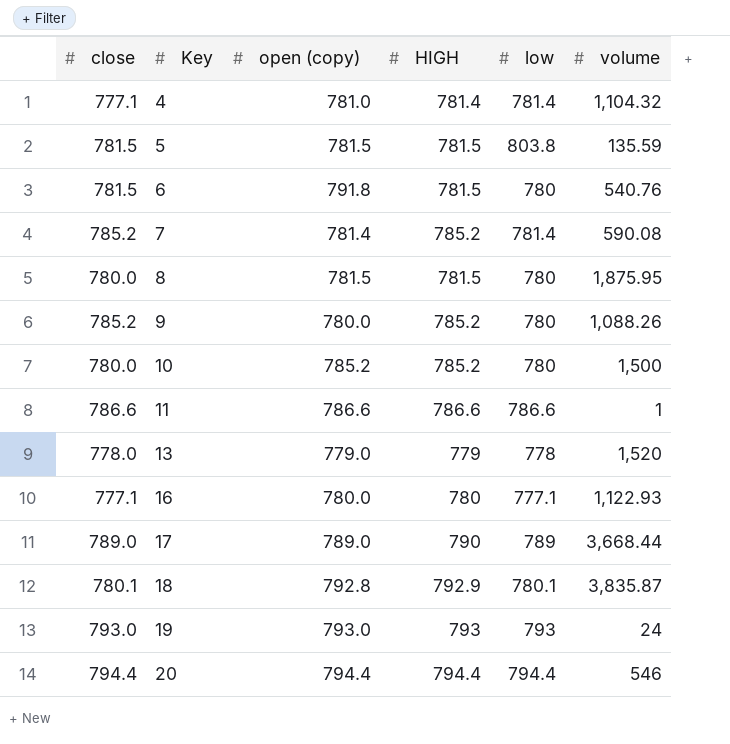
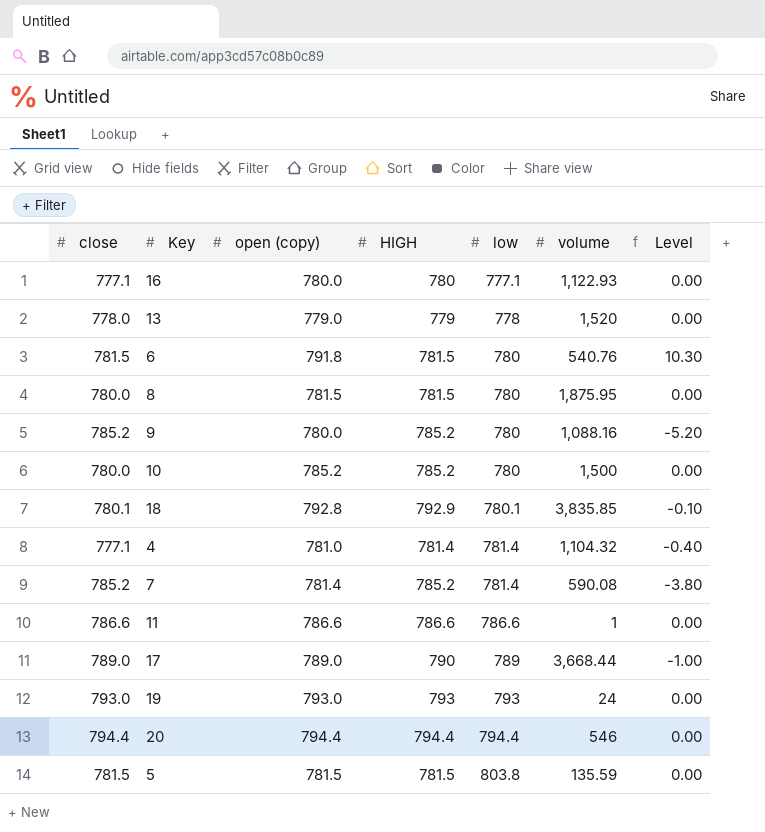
row order: Key ascending -> low ascending
column Level | formula: none -> [open (copy)] - [HIGH]
9 | volume: 1,088.26 -> 1,088.16
18 | volume: 3,835.87 -> 3,835.85

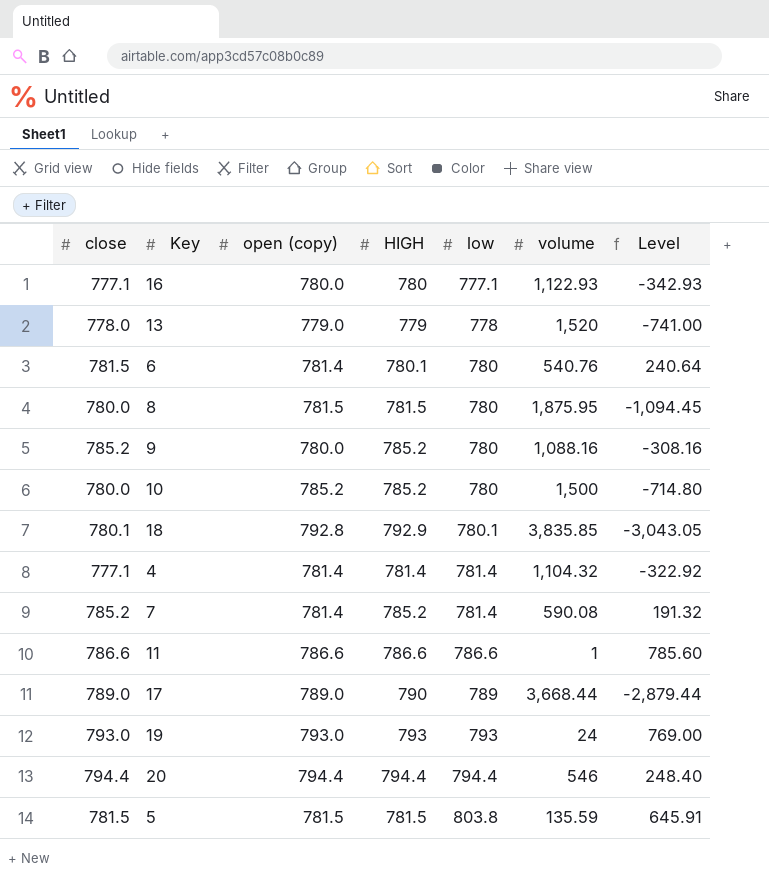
column Level | formula: [open (copy)] - [HIGH] -> [open (copy)] - [volume]
6 | open (copy): 791.8 -> 781.4
6 | HIGH: 781.5 -> 780.1
4 | open (copy): 781.0 -> 781.4

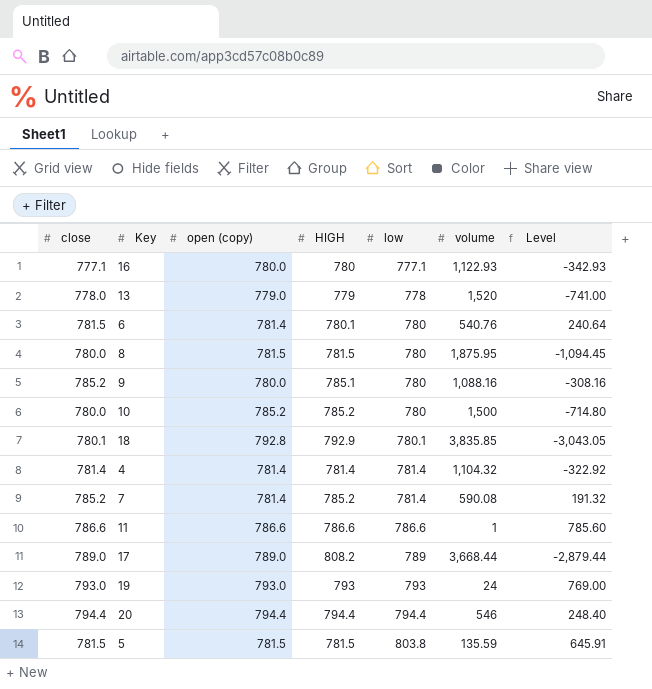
9 | HIGH: 785.2 -> 785.1
4 | close: 777.1 -> 781.4
17 | HIGH: 790 -> 808.2

